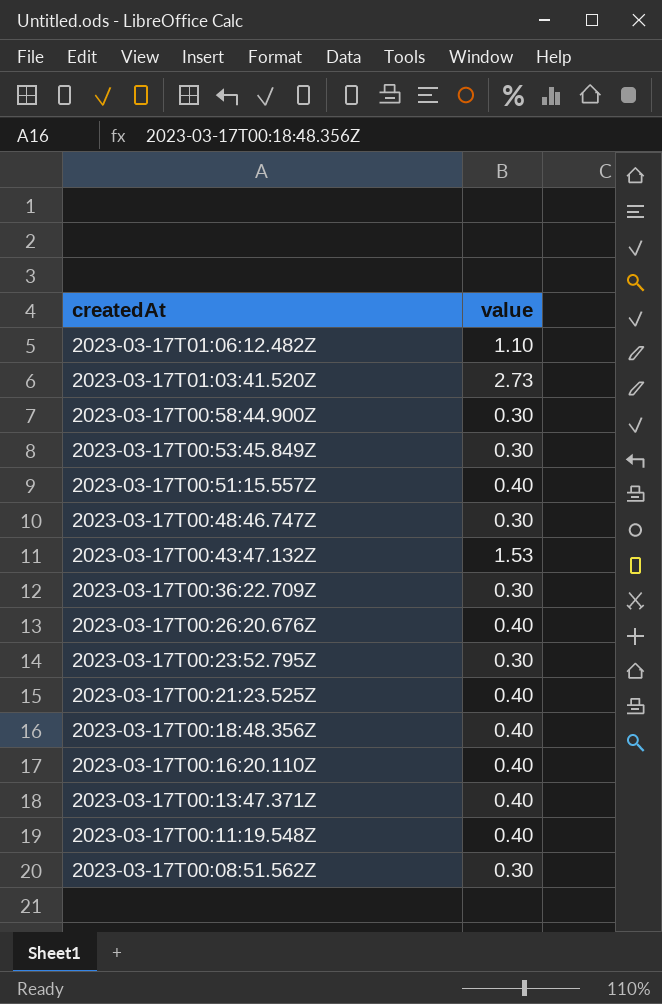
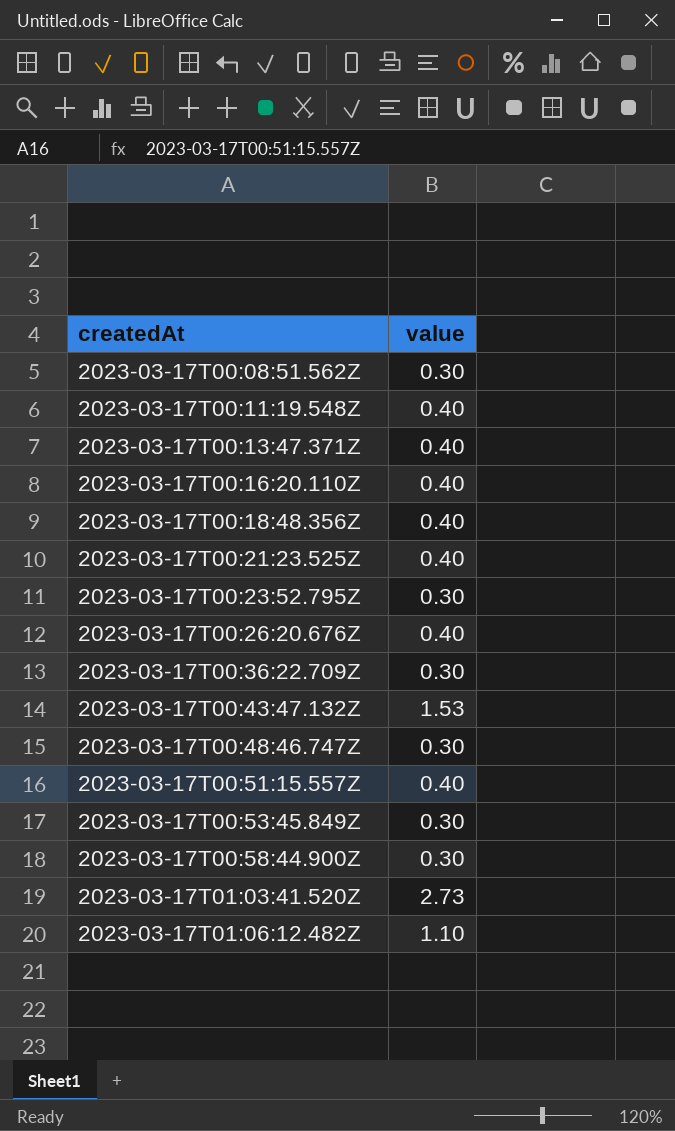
row order: createdAt descending -> createdAt ascending

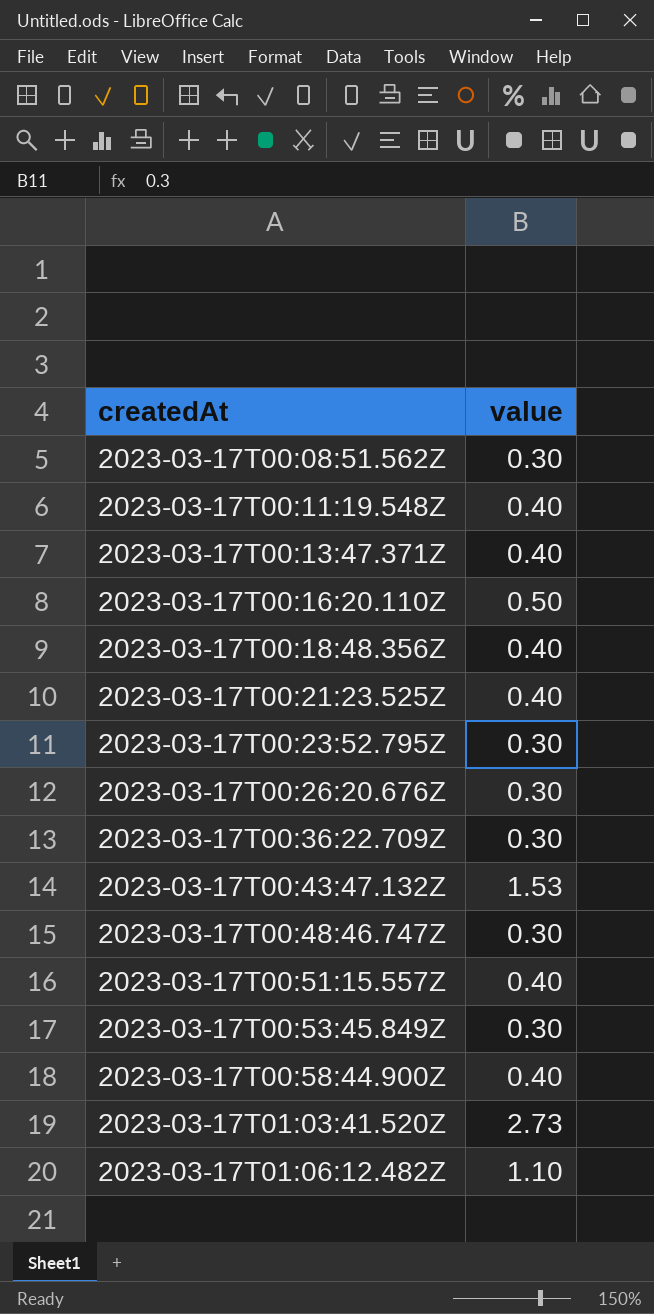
2023-03-17T00:16:20.110Z | value: 0.40 -> 0.50
2023-03-17T00:26:20.676Z | value: 0.40 -> 0.30
2023-03-17T00:58:44.900Z | value: 0.30 -> 0.40

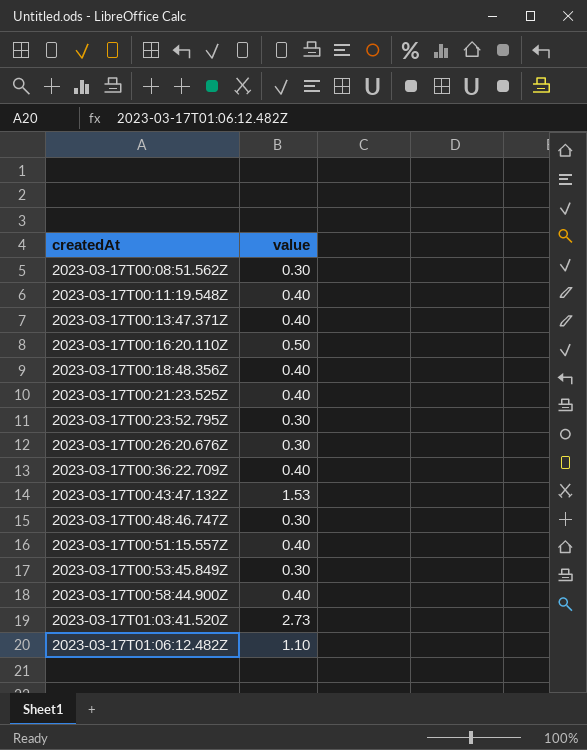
2023-03-17T00:36:22.709Z | value: 0.30 -> 0.40

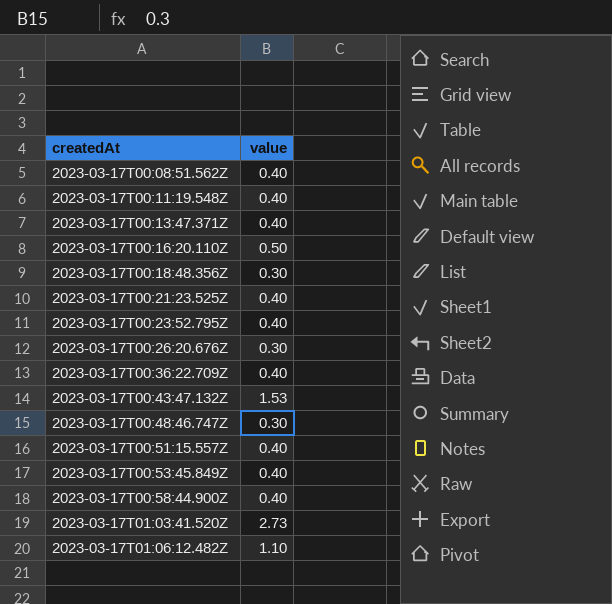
2023-03-17T00:08:51.562Z | value: 0.30 -> 0.40
2023-03-17T00:18:48.356Z | value: 0.40 -> 0.30
2023-03-17T00:23:52.795Z | value: 0.30 -> 0.40
2023-03-17T00:53:45.849Z | value: 0.30 -> 0.40

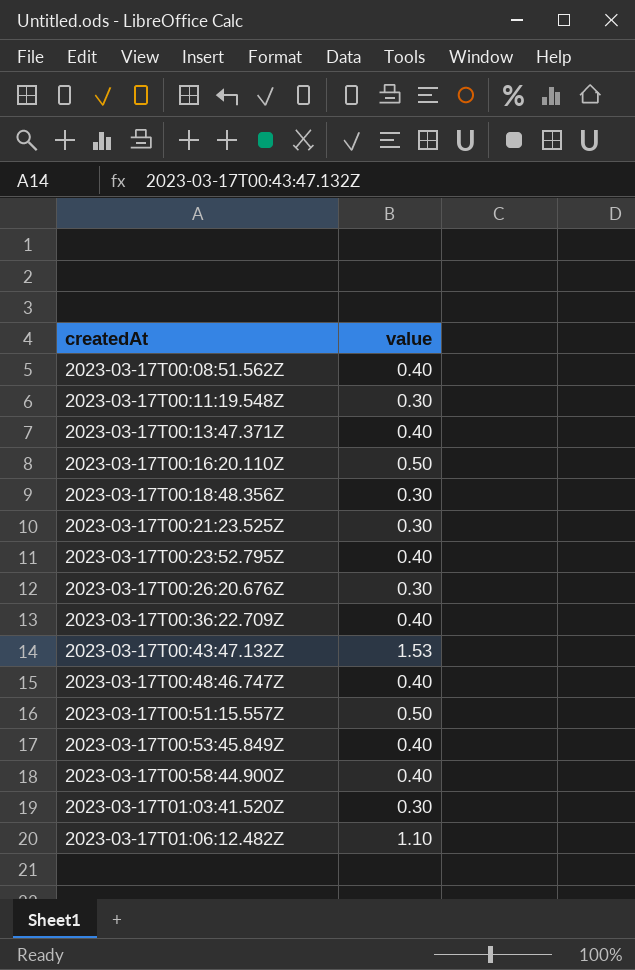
2023-03-17T00:11:19.548Z | value: 0.40 -> 0.30
2023-03-17T00:21:23.525Z | value: 0.40 -> 0.30
2023-03-17T00:48:46.747Z | value: 0.30 -> 0.40
2023-03-17T00:51:15.557Z | value: 0.40 -> 0.50
2023-03-17T01:03:41.520Z | value: 2.73 -> 0.30

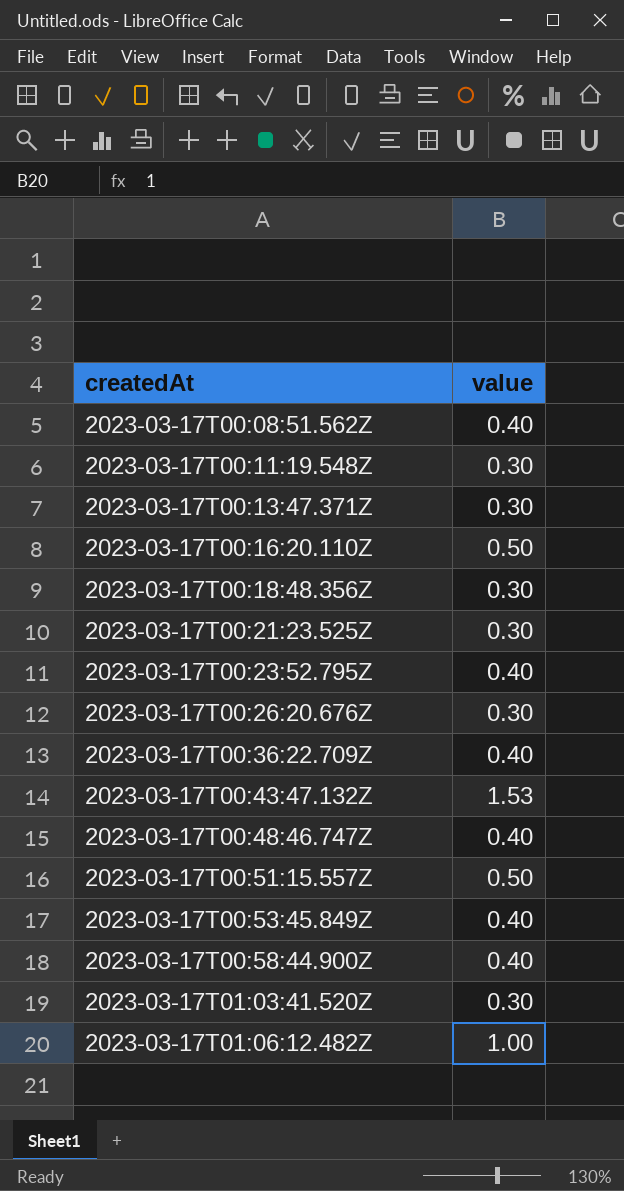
2023-03-17T00:13:47.371Z | value: 0.40 -> 0.30
2023-03-17T01:06:12.482Z | value: 1.10 -> 1.00

